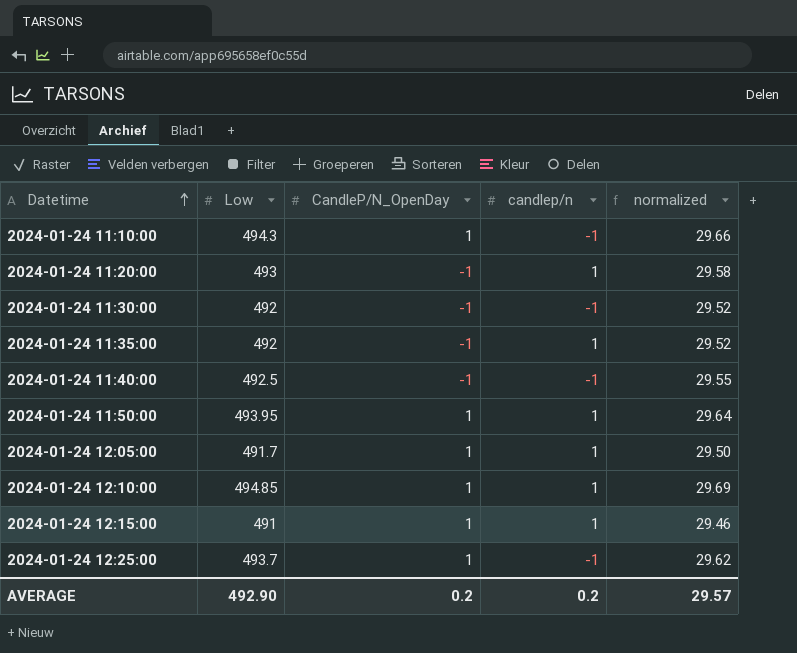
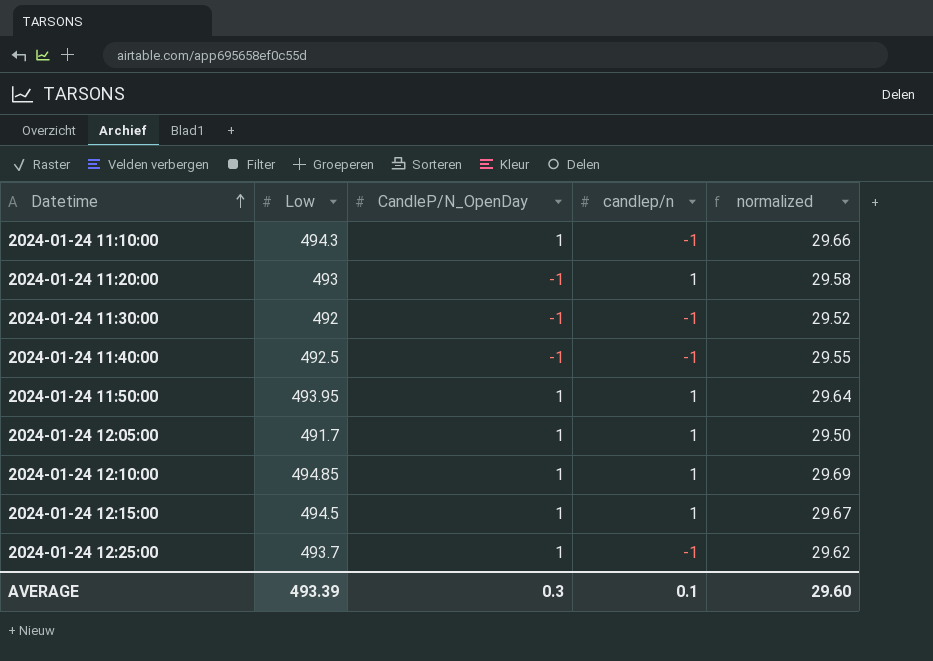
row 2024-01-24 11:35:00: 492 | -1 | 1 | 29.52 -> none
2024-01-24 12:15:00 | Low: 491 -> 494.5
2024-01-24 12:15:00 | normalized: 29.46 -> 29.67
AVERAGE | Low: 492.90 -> 493.39
AVERAGE | CandleP/N_OpenDay: 0.2 -> 0.3
AVERAGE | candlep/n: 0.2 -> 0.1
AVERAGE | normalized: 29.57 -> 29.60

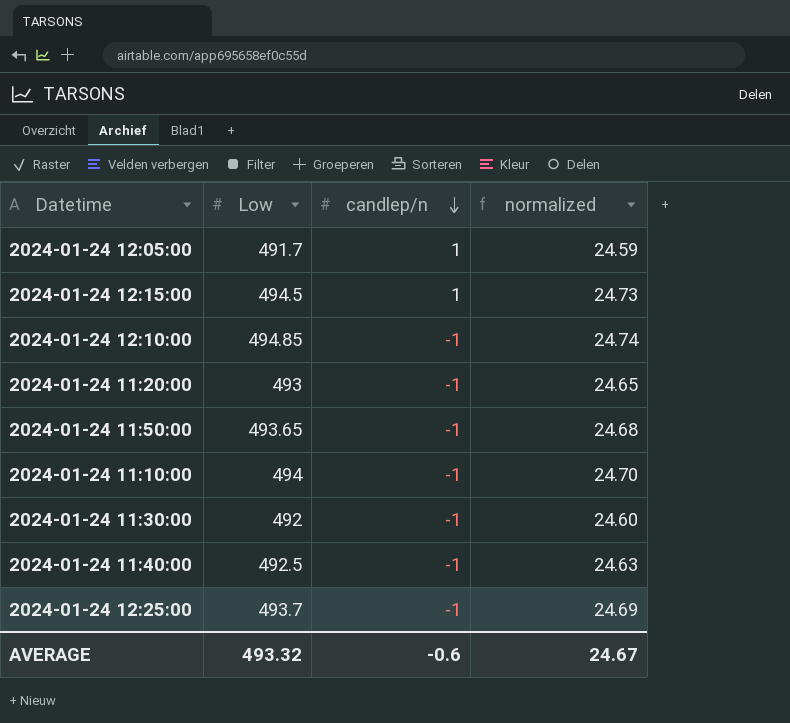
row order: Datetime ascending -> candlep/n descending
column CandleP/N_OpenDay | position: 3 -> none
column normalized | formula: [Low] * 0.06 -> [Low] * 0.05
2024-01-24 12:10:00 | candlep/n: 1 -> -1
2024-01-24 11:20:00 | candlep/n: 1 -> -1
2024-01-24 11:50:00 | Low: 493.95 -> 493.65
2024-01-24 11:50:00 | candlep/n: 1 -> -1
2024-01-24 11:10:00 | Low: 494.3 -> 494
AVERAGE | Low: 493.39 -> 493.32
AVERAGE | candlep/n: 0.1 -> -0.6
AVERAGE | normalized: 29.60 -> 24.67

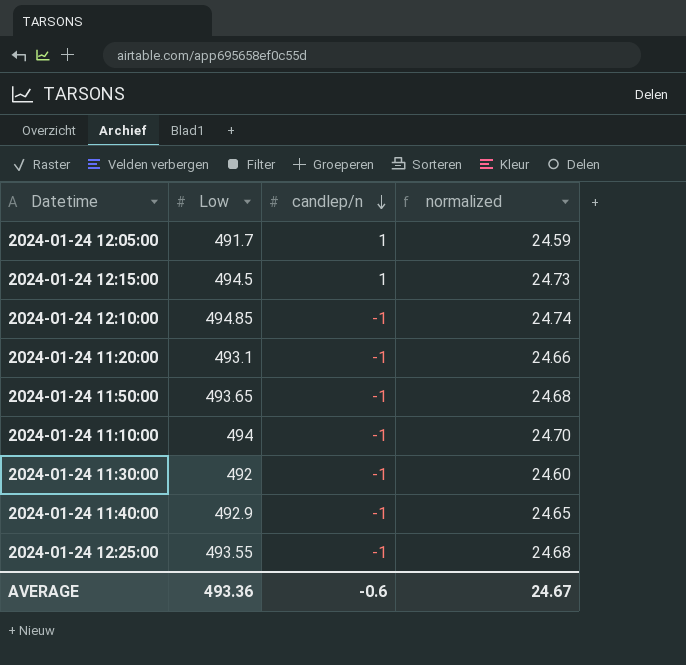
2024-01-24 11:20:00 | Low: 493 -> 493.1
2024-01-24 11:20:00 | normalized: 24.65 -> 24.66
2024-01-24 11:40:00 | Low: 492.5 -> 492.9
2024-01-24 11:40:00 | normalized: 24.63 -> 24.65
2024-01-24 12:25:00 | Low: 493.7 -> 493.55
2024-01-24 12:25:00 | normalized: 24.69 -> 24.68
AVERAGE | Low: 493.32 -> 493.36

